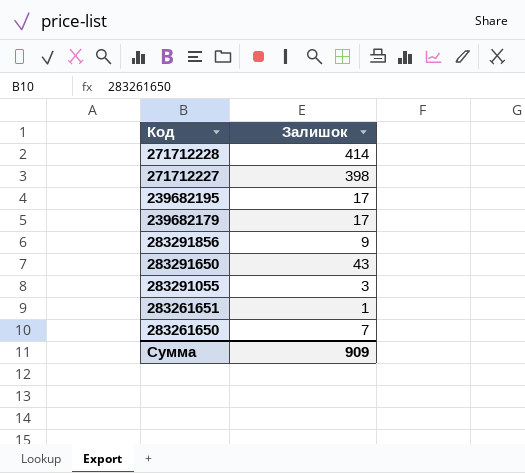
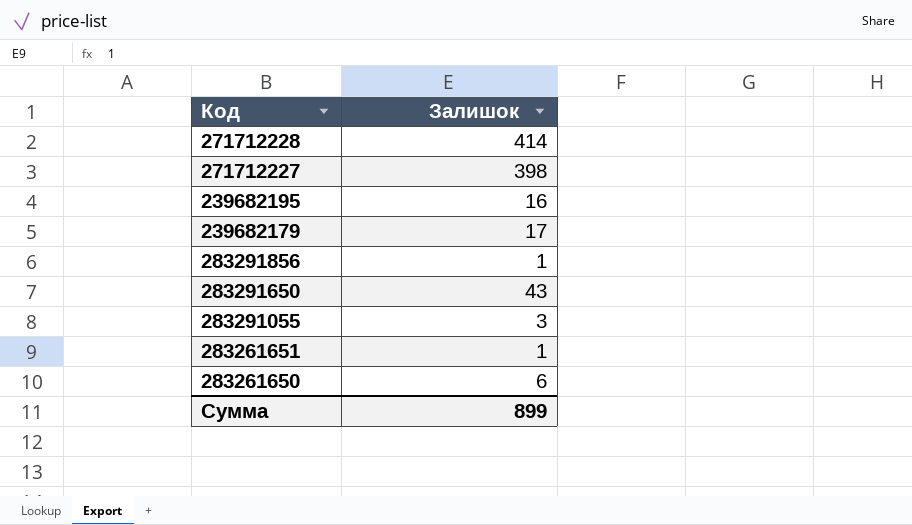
239682195 | Залишок: 17 -> 16
283291856 | Залишок: 9 -> 1
283261650 | Залишок: 7 -> 6
Сумма | Залишок: 909 -> 899

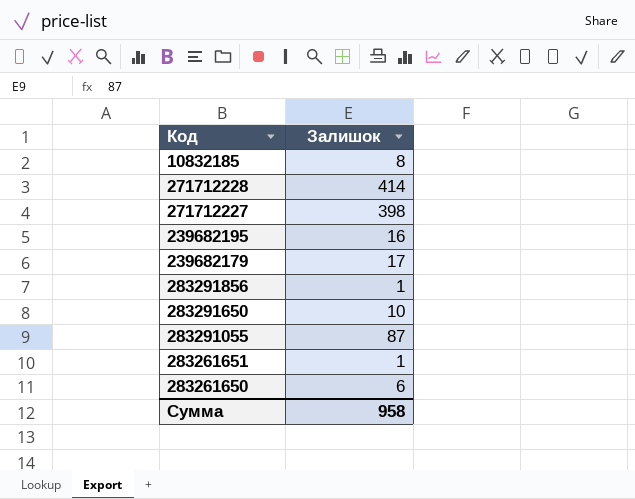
row 10832185: none -> 8
283291650 | Залишок: 43 -> 10
283291055 | Залишок: 3 -> 87
Сумма | Залишок: 899 -> 958

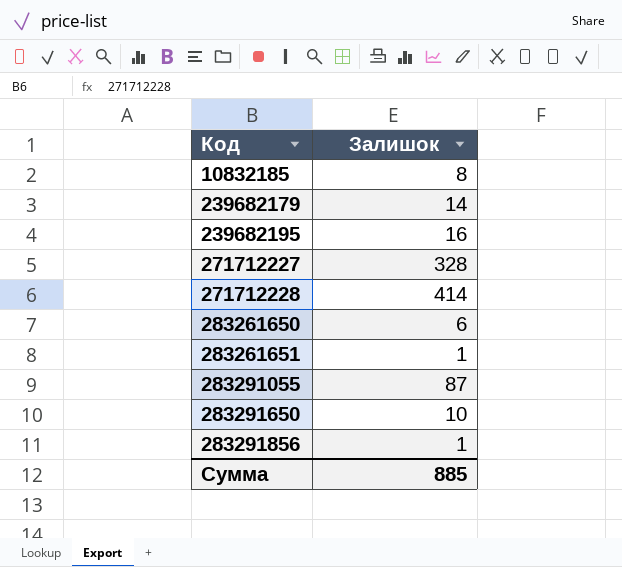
row order: none -> Код ascending
239682179 | Залишок: 17 -> 14
271712227 | Залишок: 398 -> 328
Сумма | Залишок: 958 -> 885

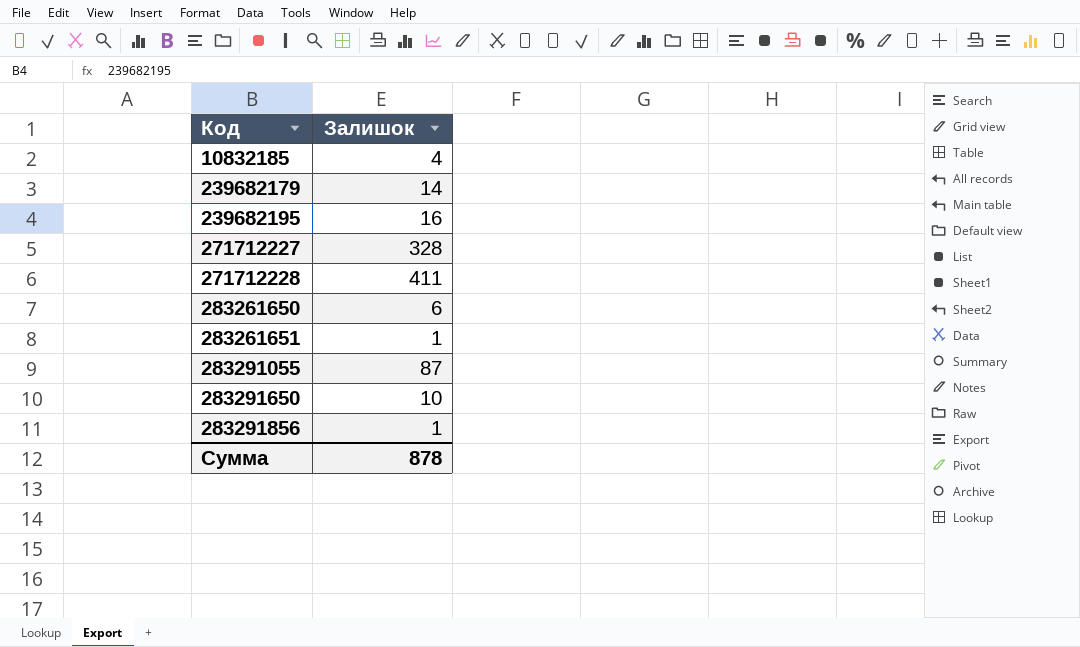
10832185 | Залишок: 8 -> 4
271712228 | Залишок: 414 -> 411
Сумма | Залишок: 885 -> 878

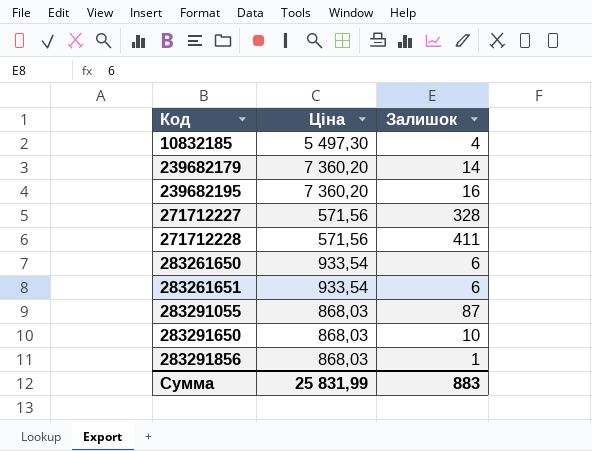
column Ціна | position: none -> 2
283261651 | Залишок: 1 -> 6
Сумма | Залишок: 878 -> 883

